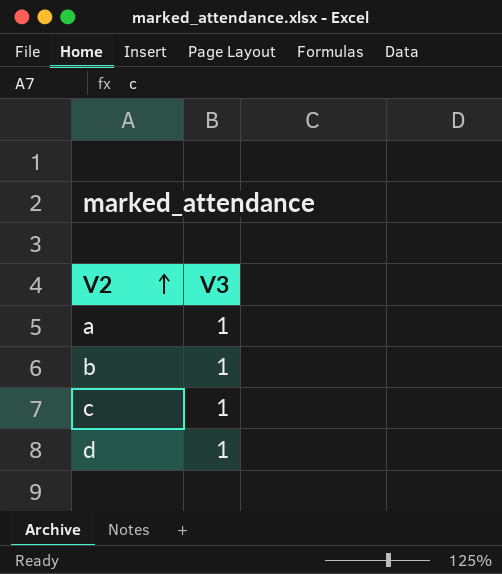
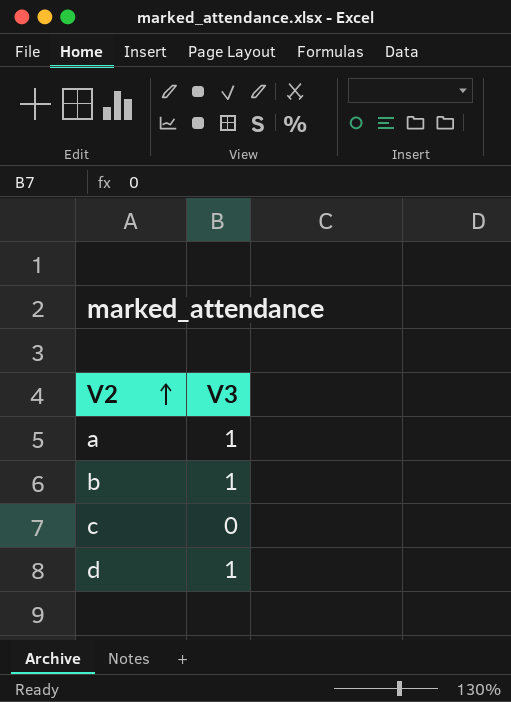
c | V3: 1 -> 0

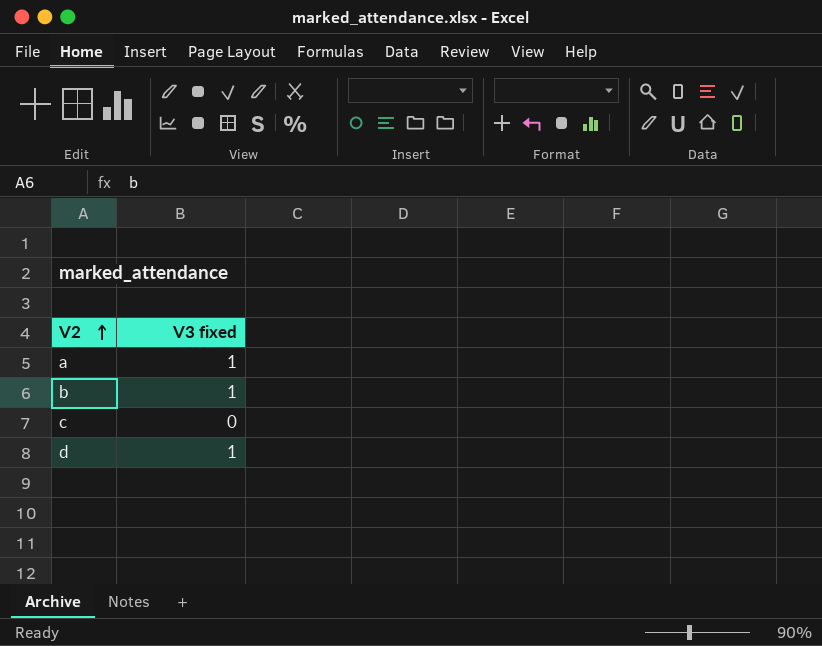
column name: V3 -> V3 fixed

